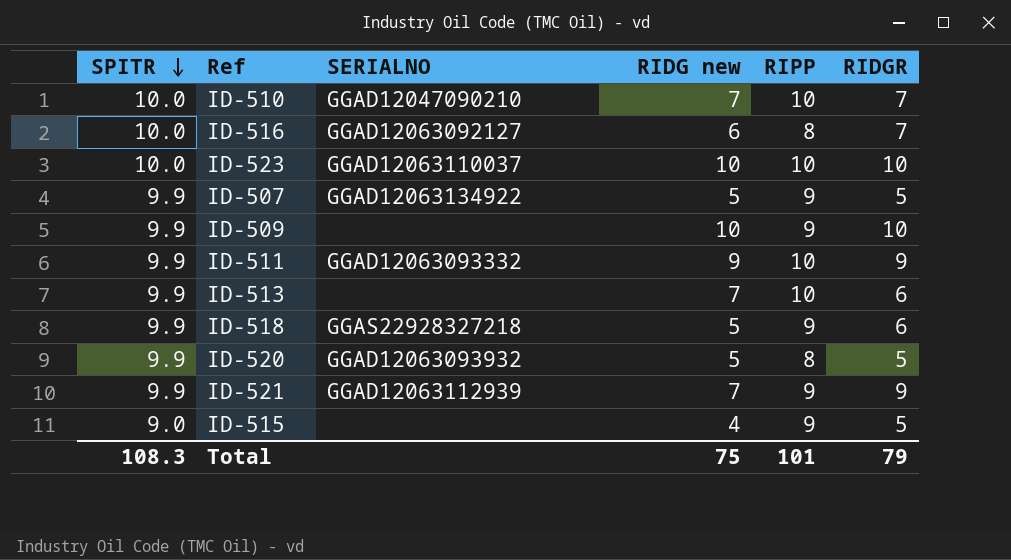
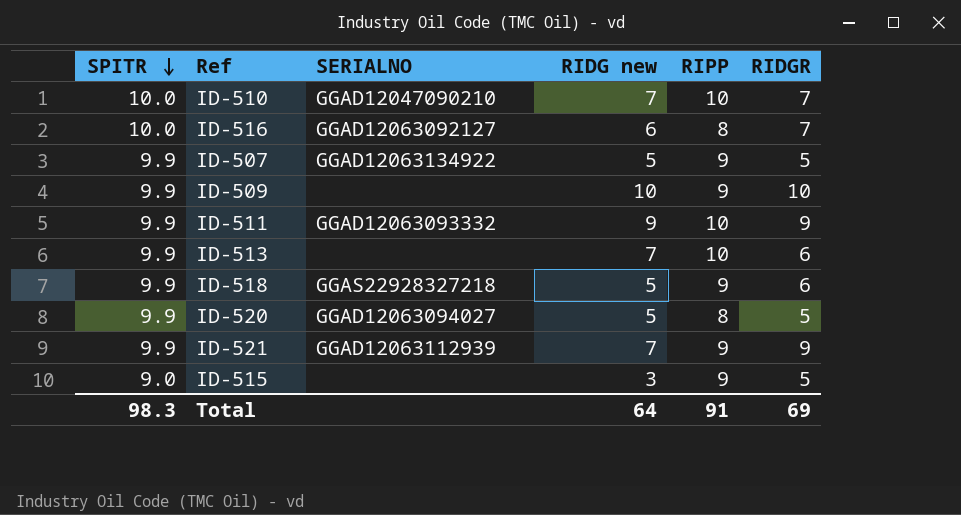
row ID-523: 10.0 | GGAD12063110037 | 10 | 10 | 10 -> none
ID-520 | SERIALNO: GGAD12063093932 -> GGAD12063094027
ID-515 | RIDG new: 4 -> 3
Total | SPITR: 108.3 -> 98.3
Total | RIDG new: 75 -> 64
Total | RIPP: 101 -> 91
Total | RIDGR: 79 -> 69

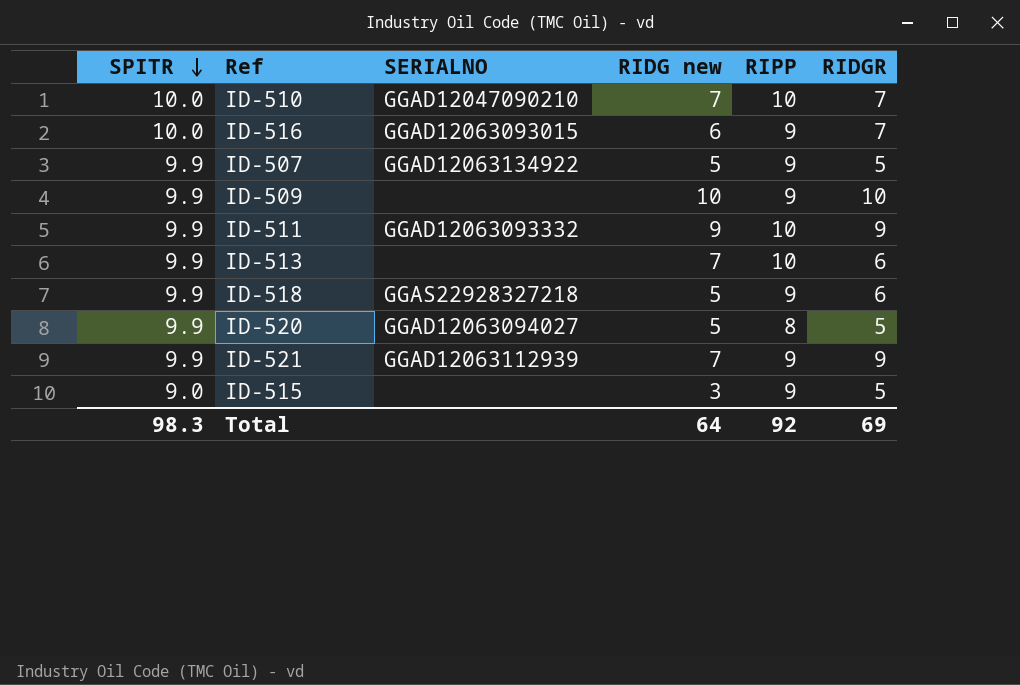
ID-516 | SERIALNO: GGAD12063092127 -> GGAD12063093015
ID-516 | RIPP: 8 -> 9
Total | RIPP: 91 -> 92

